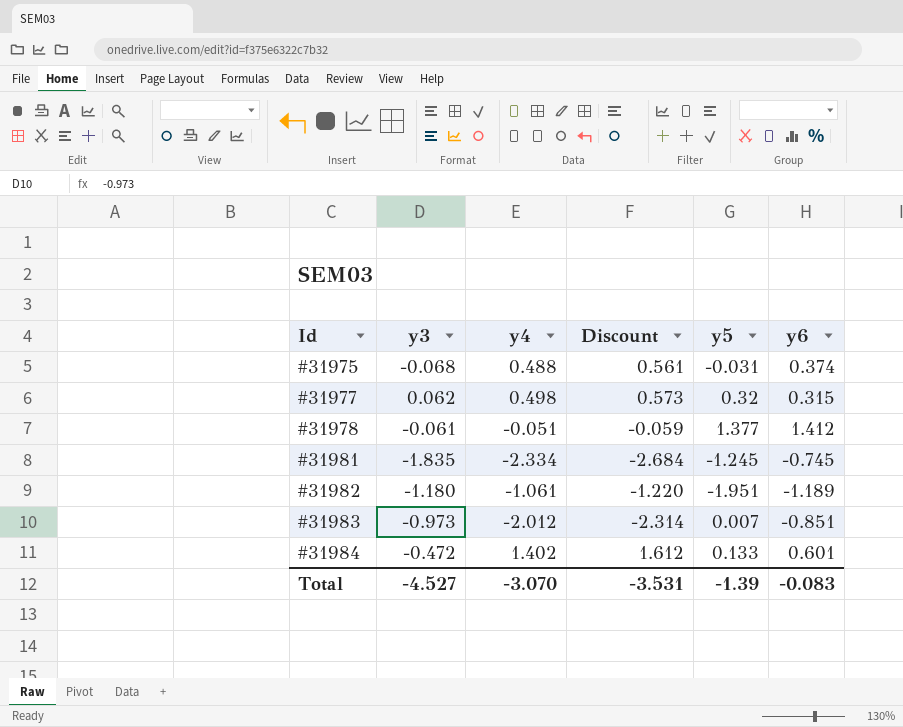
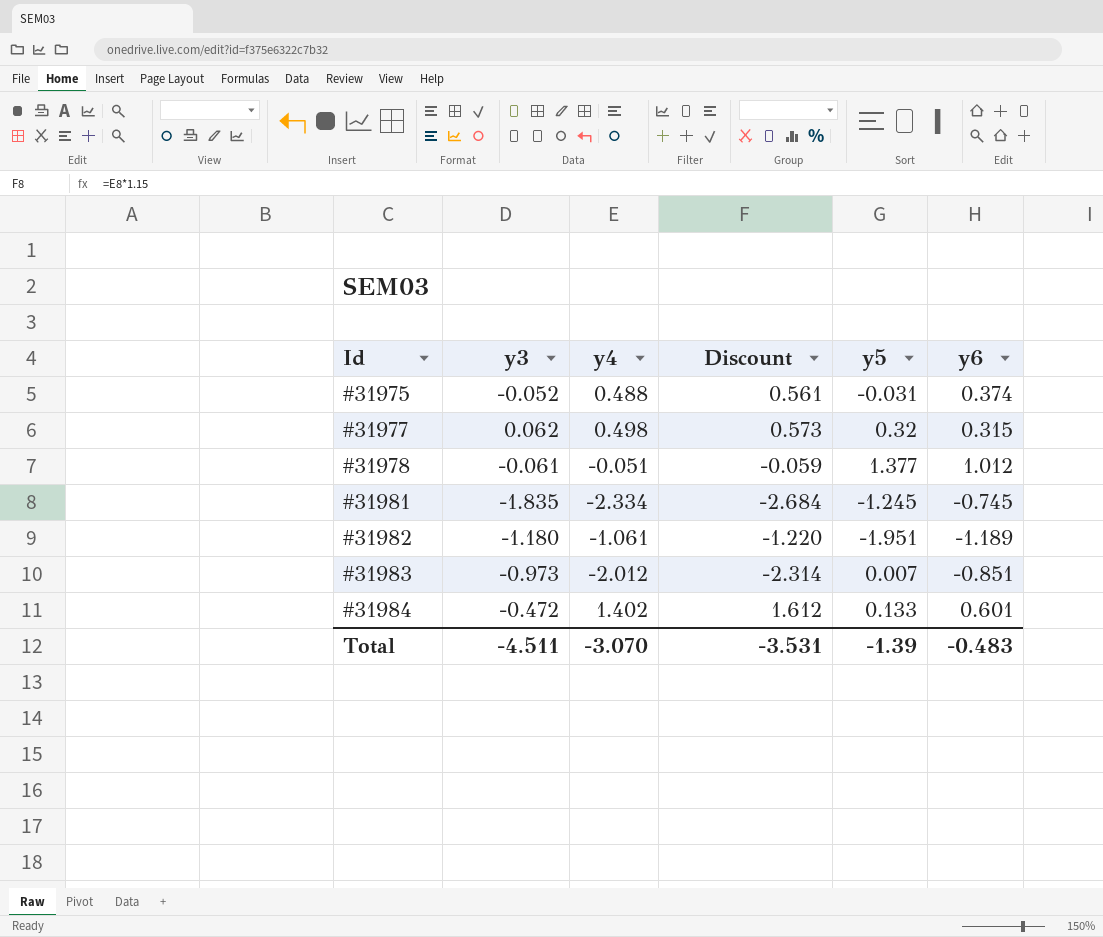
#31975 | y3: -0.068 -> -0.052
#31978 | y6: 1.412 -> 1.012
Total | y3: -4.527 -> -4.511
Total | y6: -0.083 -> -0.483

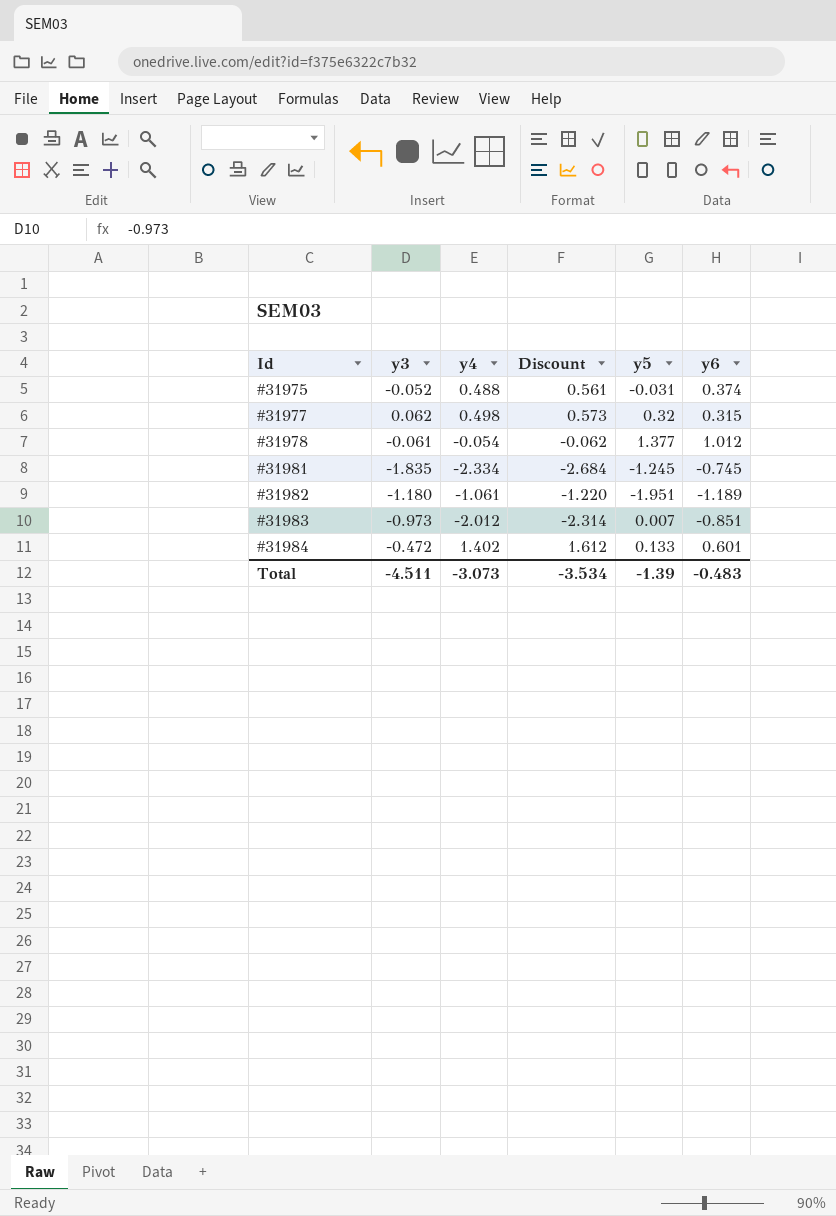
#31978 | y4: -0.051 -> -0.054
#31978 | Discount: -0.059 -> -0.062
Total | y4: -3.070 -> -3.073
Total | Discount: -3.531 -> -3.534

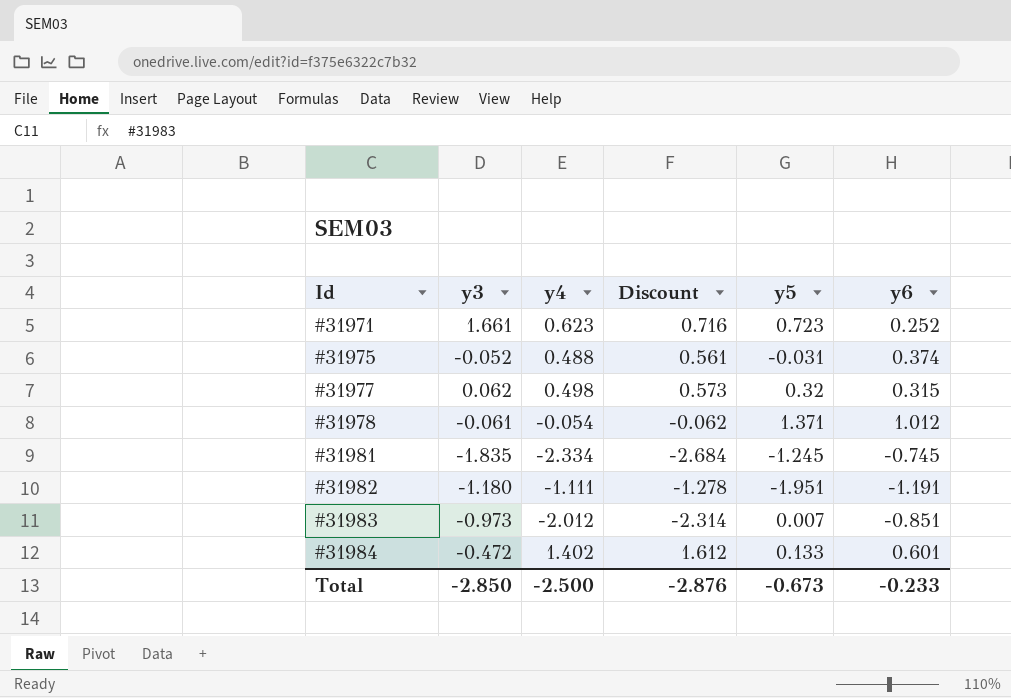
row #31971: none -> 1.661 | 0.623 | 0.716 | 0.723 | 0.252
#31978 | y5: 1.377 -> 1.371
#31982 | y4: -1.061 -> -1.111
#31982 | Discount: -1.220 -> -1.278
#31982 | y6: -1.189 -> -1.191
Total | y3: -4.511 -> -2.850
Total | y4: -3.073 -> -2.500
Total | Discount: -3.534 -> -2.876
Total | y5: -1.39 -> -0.673
Total | y6: -0.483 -> -0.233

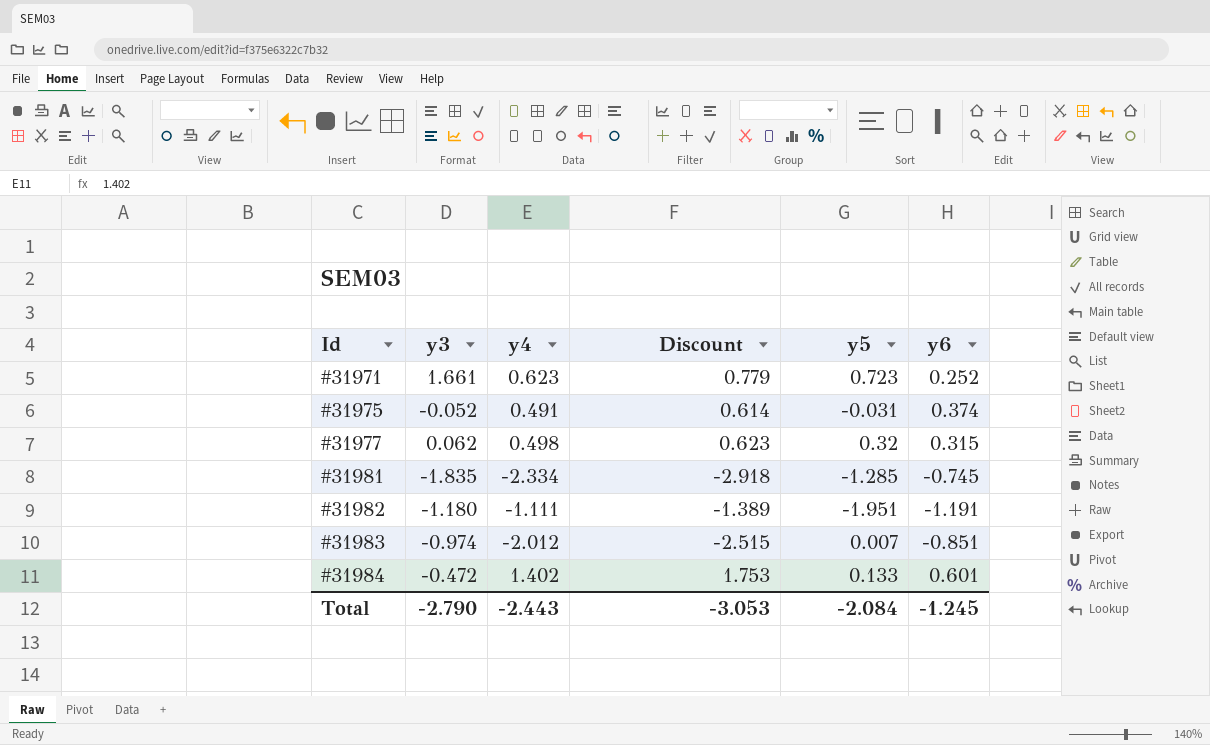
column Discount | formula: [y4] * 1.15 -> [y4] * 1.25
row #31978: -0.061 | -0.054 | -0.062 | 1.371 | 1.012 -> none
#31975 | y4: 0.488 -> 0.491
#31981 | y5: -1.245 -> -1.285
#31983 | y3: -0.973 -> -0.974
Total | y3: -2.850 -> -2.790
Total | y4: -2.500 -> -2.443
Total | Discount: -2.876 -> -3.053
Total | y5: -0.673 -> -2.084
Total | y6: -0.233 -> -1.245

